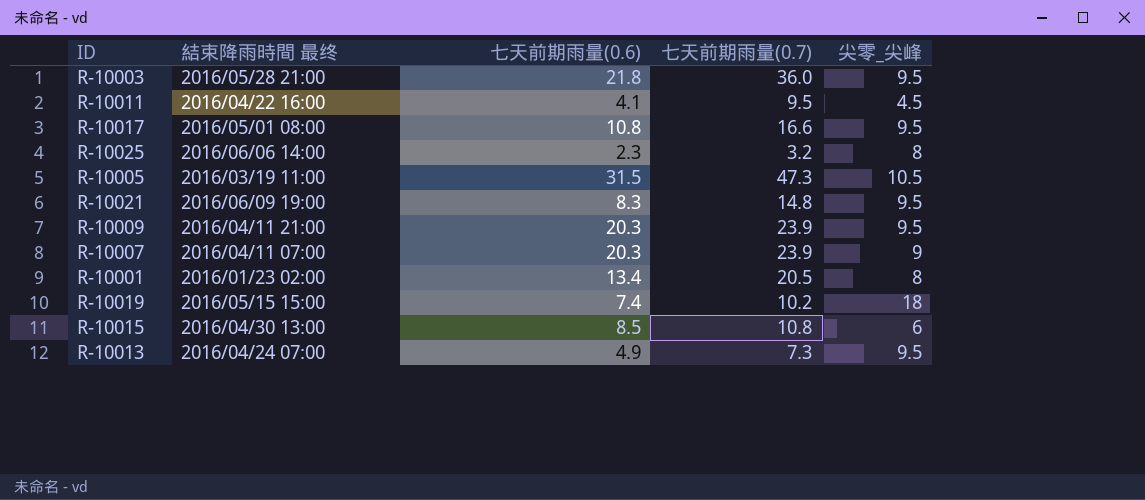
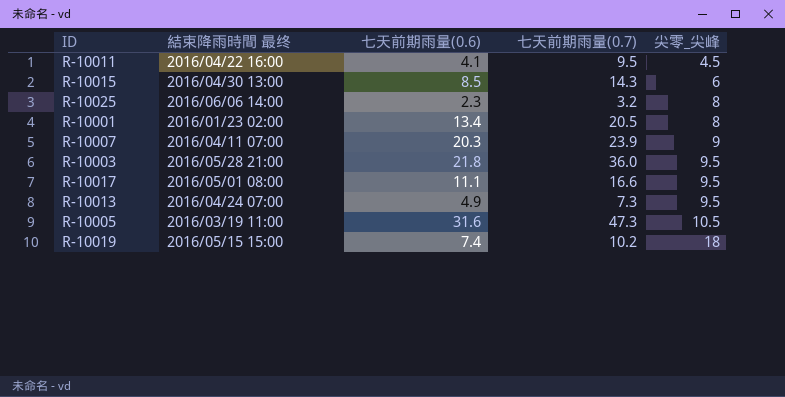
row order: none -> 尖零_尖峰 ascending
row R-10021: 2016/06/09 19:00 | 8.3 | 14.8 | 9.5 -> none
row R-10009: 2016/04/11 21:00 | 20.3 | 23.9 | 9.5 -> none
R-10015 | 七天前期雨量(0.7): 10.8 -> 14.3
R-10017 | 七天前期雨量(0.6): 10.8 -> 11.1
R-10005 | 七天前期雨量(0.6): 31.5 -> 31.6

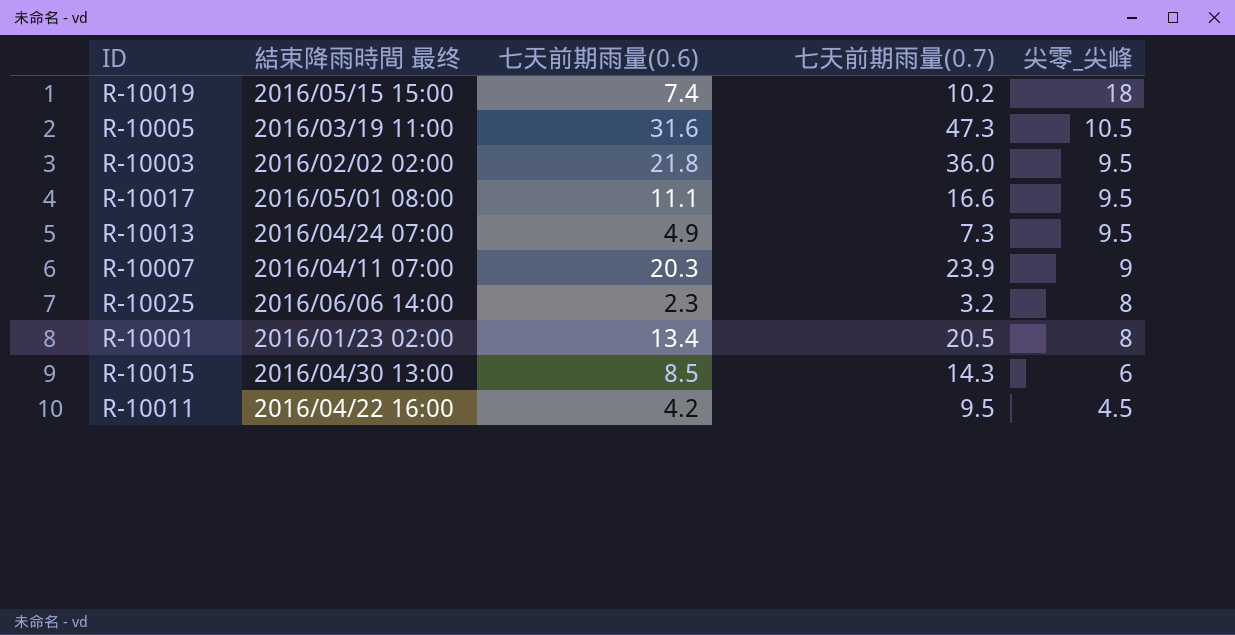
row order: 尖零_尖峰 ascending -> 尖零_尖峰 descending
R-10003 | 結束降雨時間 最终: 2016/05/28 21:00 -> 2016/02/02 02:00
R-10011 | 七天前期雨量(0.6): 4.1 -> 4.2

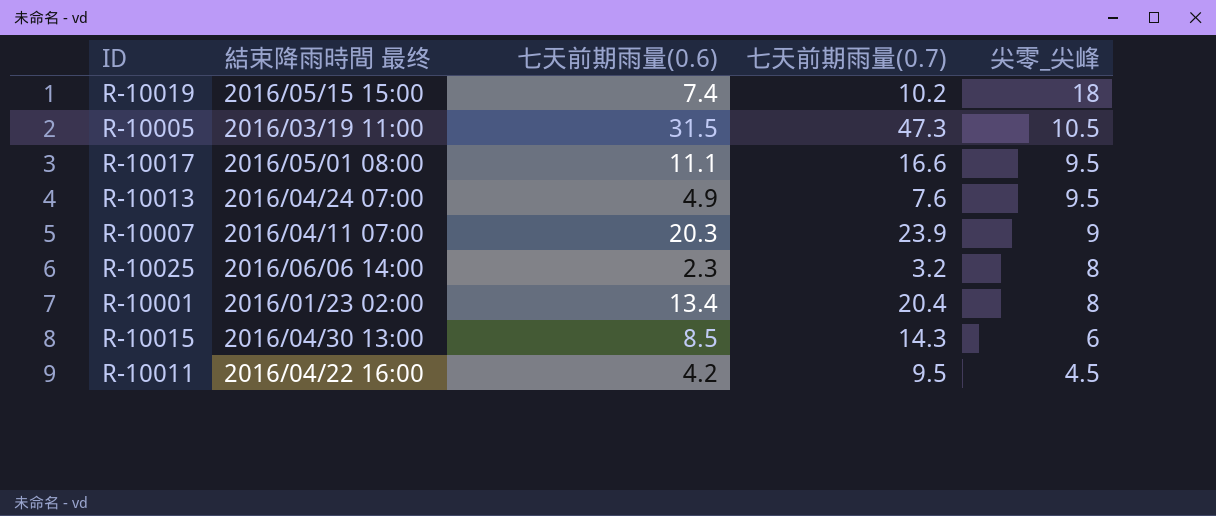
row R-10003: 2016/02/02 02:00 | 21.8 | 36.0 | 9.5 -> none
R-10005 | 七天前期雨量(0.6): 31.6 -> 31.5
R-10013 | 七天前期雨量(0.7): 7.3 -> 7.6
R-10001 | 七天前期雨量(0.7): 20.5 -> 20.4

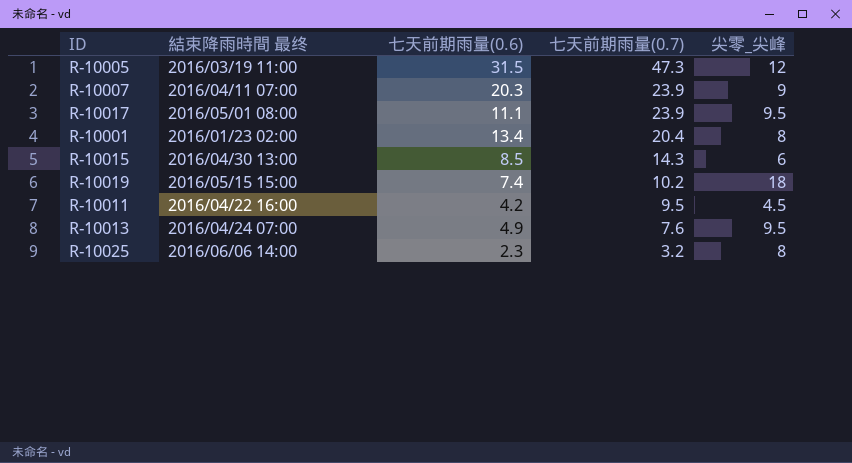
row order: 尖零_尖峰 descending -> 七天前期雨量(0.7) descending
R-10005 | 尖零_尖峰: 10.5 -> 12
R-10017 | 七天前期雨量(0.7): 16.6 -> 23.9

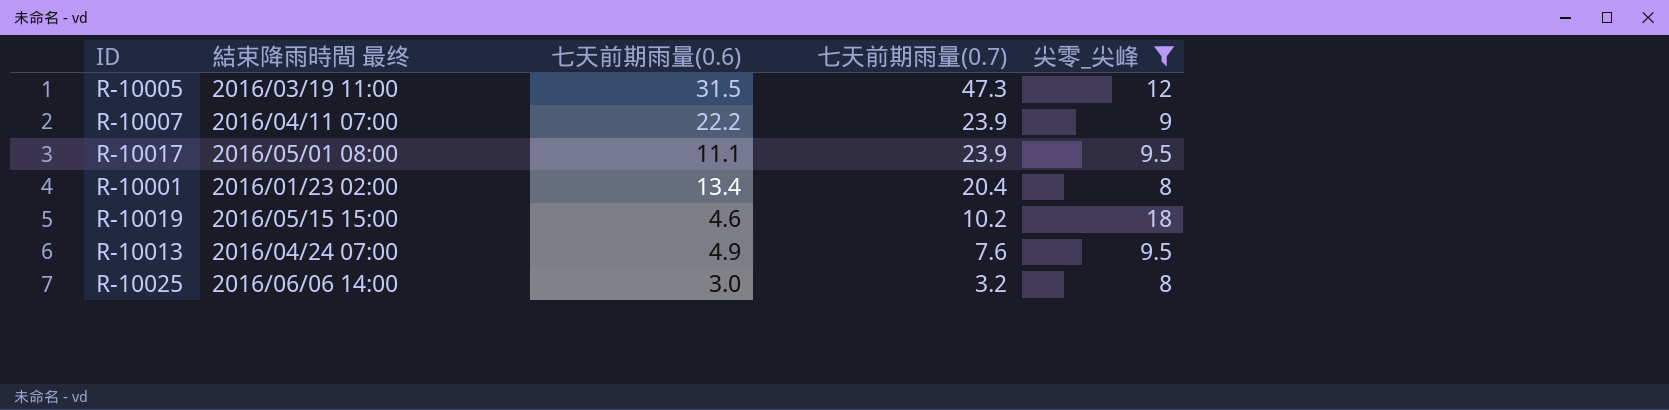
filter: none -> 尖零_尖峰 >= 8
R-10007 | 七天前期雨量(0.6): 20.3 -> 22.2
R-10019 | 七天前期雨量(0.6): 7.4 -> 4.6
R-10025 | 七天前期雨量(0.6): 2.3 -> 3.0

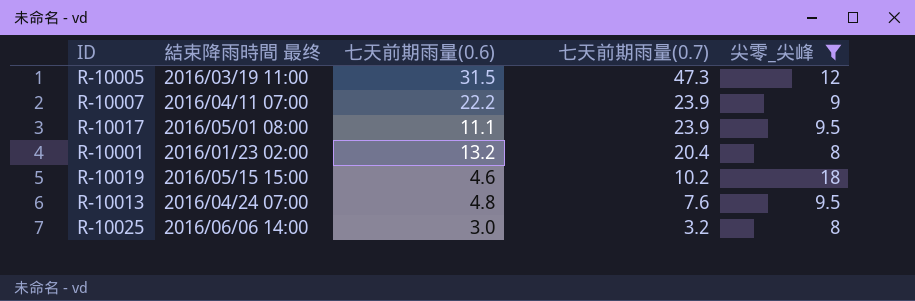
R-10001 | 七天前期雨量(0.6): 13.4 -> 13.2
R-10013 | 七天前期雨量(0.6): 4.9 -> 4.8

